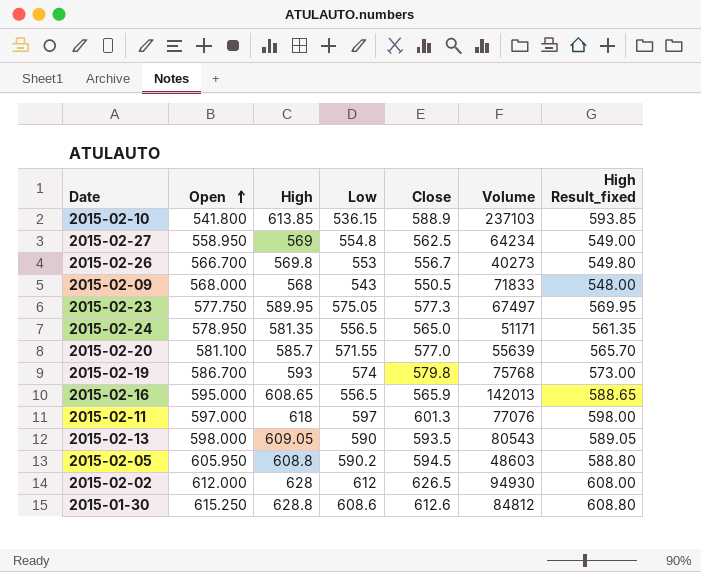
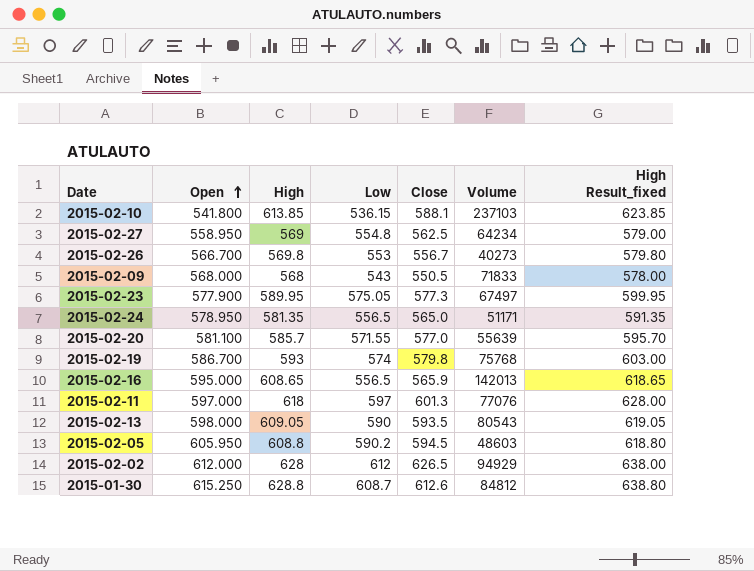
column High Result_fixed | formula: [High] - 20 -> [High] + 10
2015-02-10 | Close: 588.9 -> 588.1
2015-02-23 | Open: 577.750 -> 577.900
2015-02-02 | Volume: 94930 -> 94929
2015-01-30 | Low: 608.6 -> 608.7

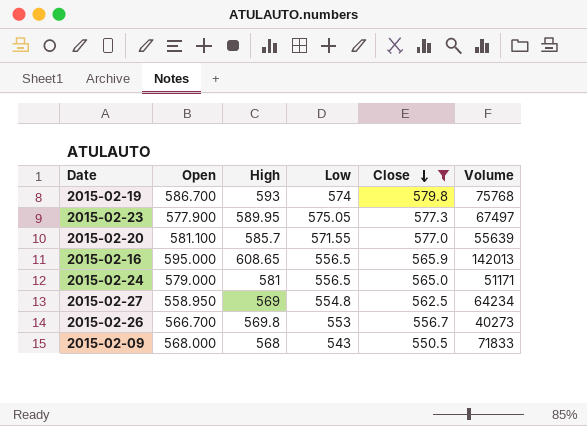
filter: none -> Close <= 579.8
row order: Open ascending -> Close descending
column High Result_fixed | formula: [High] + 10 -> none
2015-02-24 | Open: 578.950 -> 579.000
2015-02-24 | High: 581.35 -> 581

